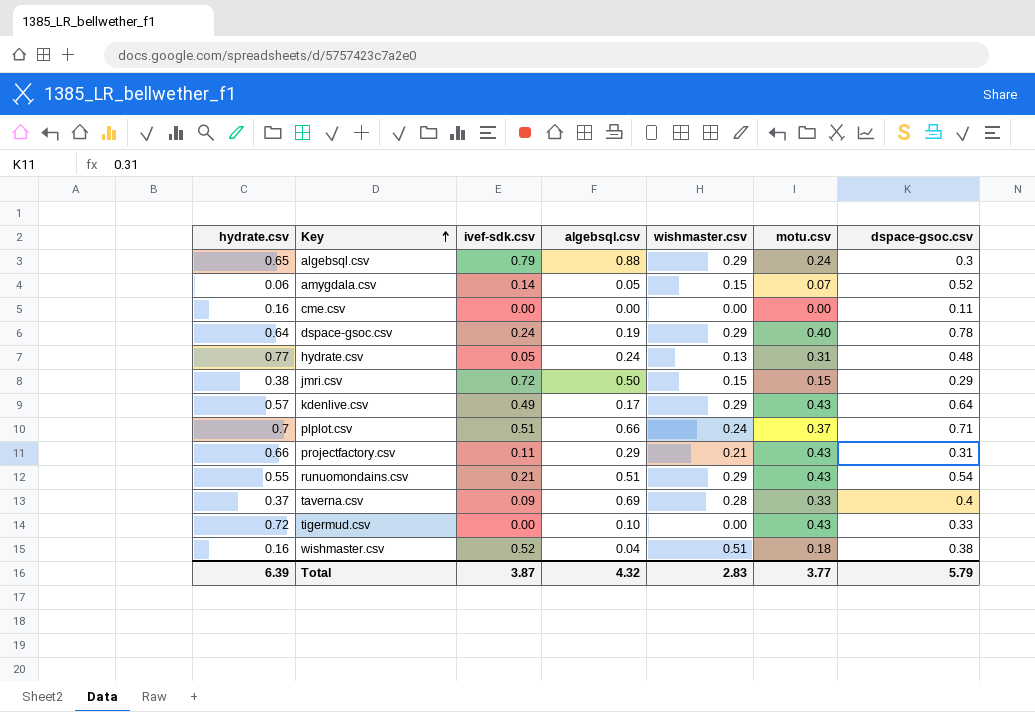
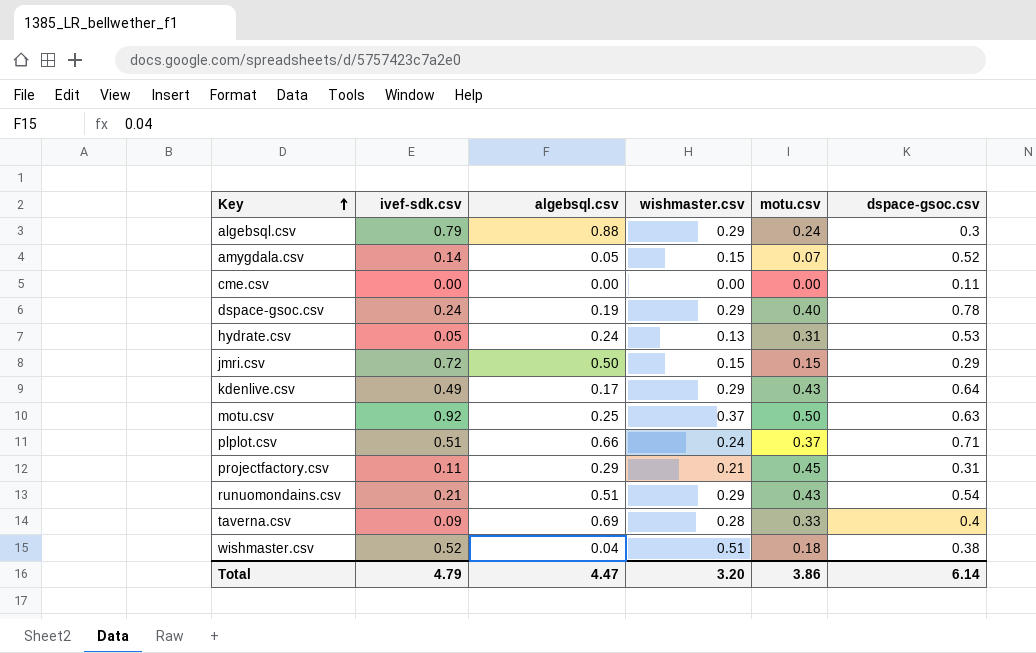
column hydrate.csv | position: 1 -> none
row tigermud.csv: 0.72 | 0.00 | 0.10 | 0.00 | 0.43 | 0.33 -> none
hydrate.csv | dspace-gsoc.csv: 0.48 -> 0.53
row motu.csv: none -> 0.92 | 0.25 | 0.37 | 0.50 | 0.63
projectfactory.csv | motu.csv: 0.43 -> 0.45
Total | ivef-sdk.csv: 3.87 -> 4.79
Total | algebsql.csv: 4.32 -> 4.47
Total | wishmaster.csv: 2.83 -> 3.20
Total | motu.csv: 3.77 -> 3.86
Total | dspace-gsoc.csv: 5.79 -> 6.14

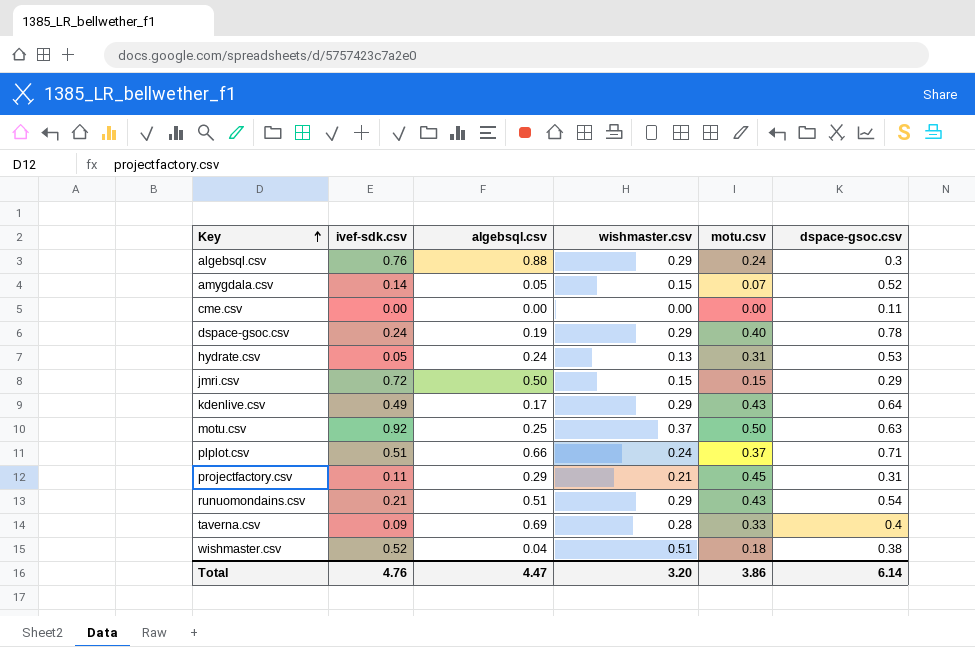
algebsql.csv | ivef-sdk.csv: 0.79 -> 0.76
Total | ivef-sdk.csv: 4.79 -> 4.76

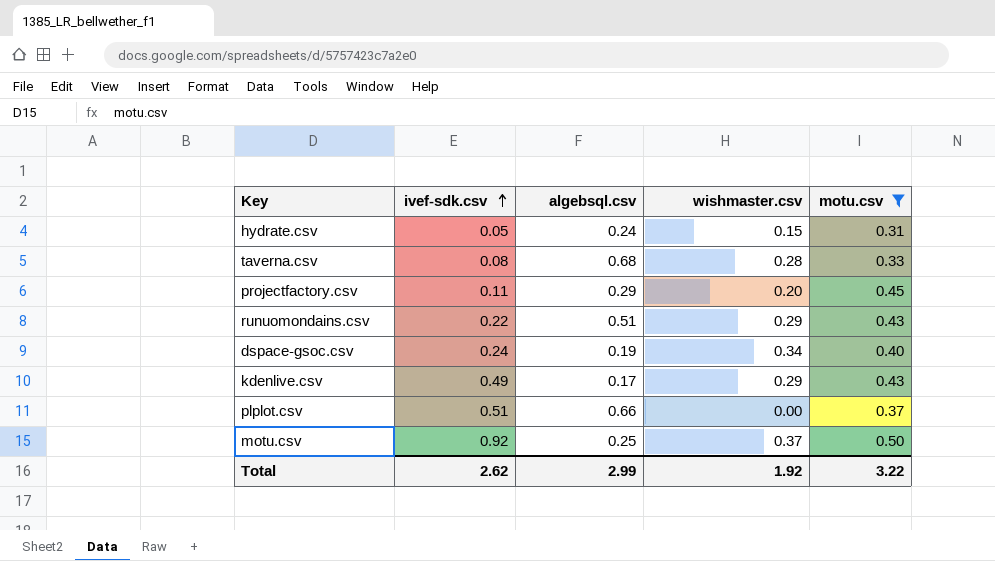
filter: none -> motu.csv >= 0.31
row order: Key ascending -> ivef-sdk.csv ascending
column dspace-gsoc.csv | position: 6 -> none
hydrate.csv | wishmaster.csv: 0.13 -> 0.15
taverna.csv | ivef-sdk.csv: 0.09 -> 0.08
taverna.csv | algebsql.csv: 0.69 -> 0.68
projectfactory.csv | wishmaster.csv: 0.21 -> 0.20
runuomondains.csv | ivef-sdk.csv: 0.21 -> 0.22
dspace-gsoc.csv | wishmaster.csv: 0.29 -> 0.34
plplot.csv | wishmaster.csv: 0.24 -> 0.00
Total | ivef-sdk.csv: 4.76 -> 2.62
Total | algebsql.csv: 4.47 -> 2.99
Total | wishmaster.csv: 3.20 -> 1.92
Total | motu.csv: 3.86 -> 3.22

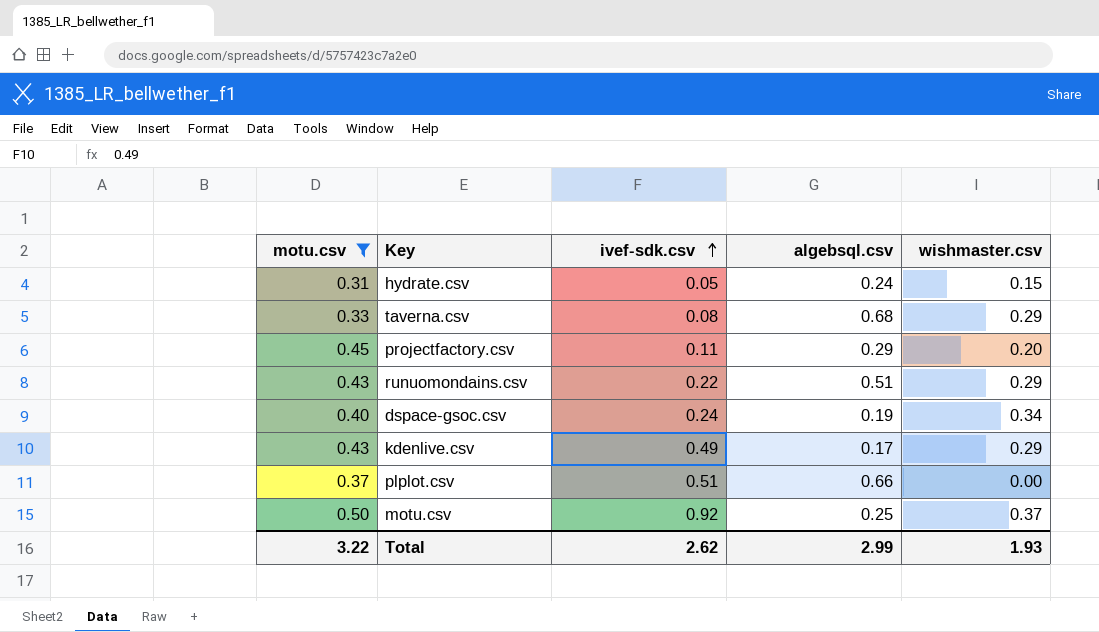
column motu.csv | position: 5 -> 1
taverna.csv | wishmaster.csv: 0.28 -> 0.29
Total | wishmaster.csv: 1.92 -> 1.93

